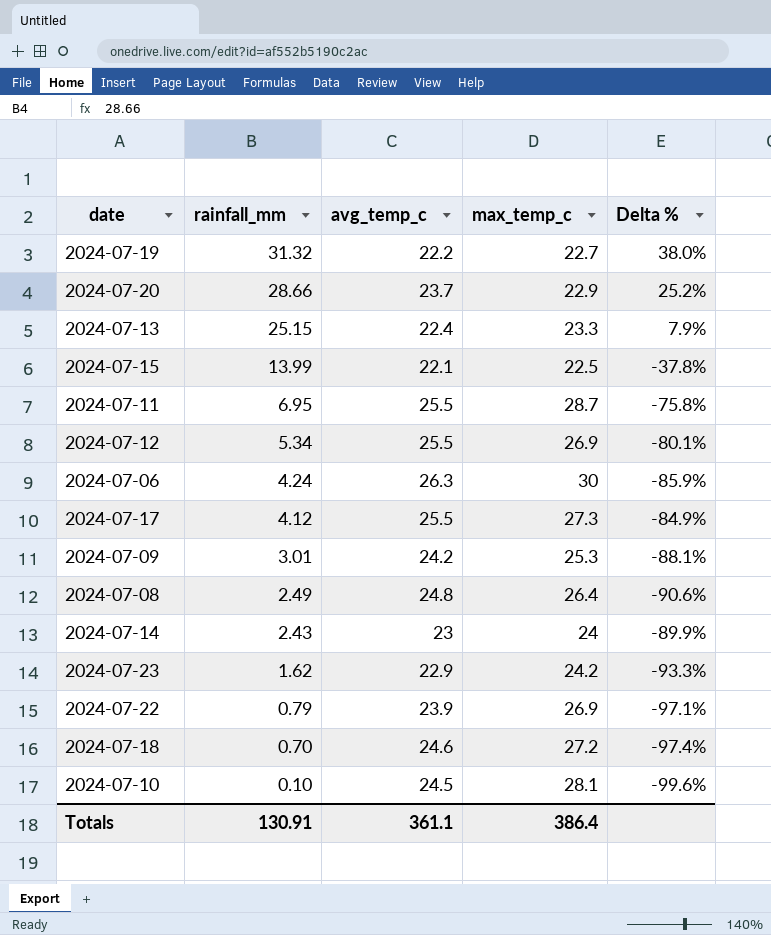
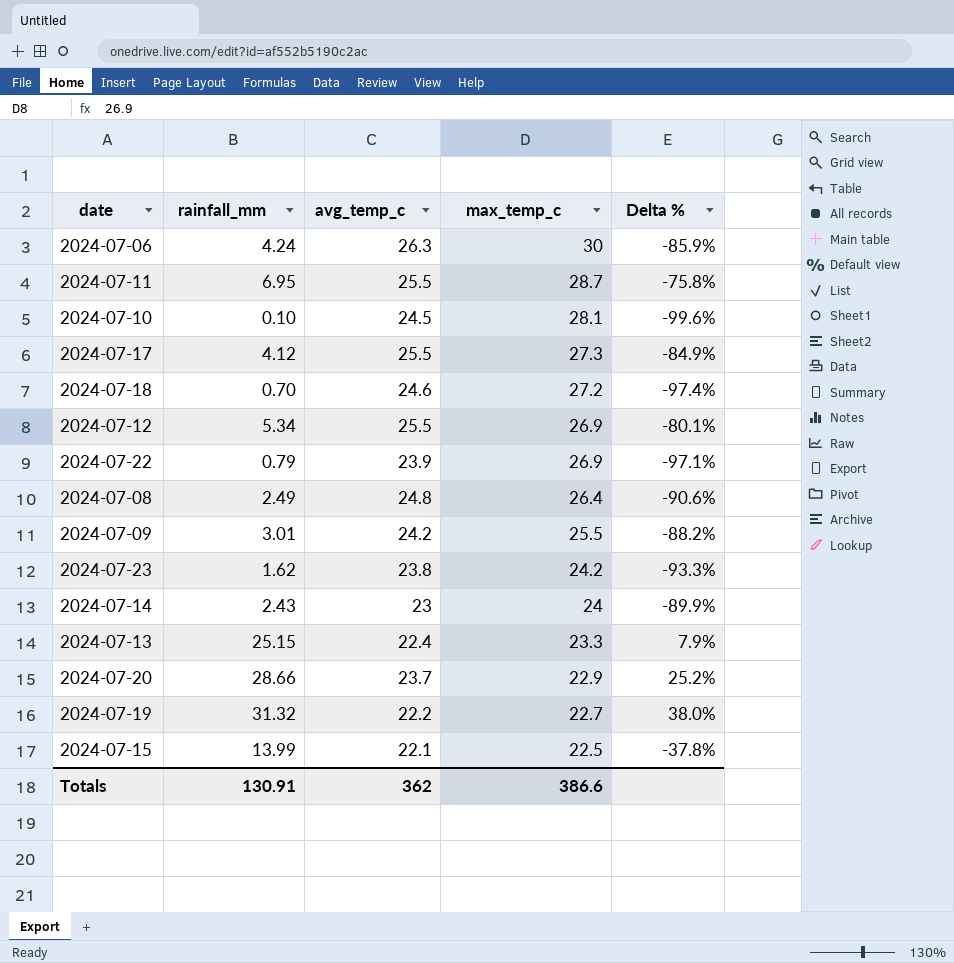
row order: rainfall_mm descending -> max_temp_c descending
2024-07-09 | max_temp_c: 25.3 -> 25.5
2024-07-09 | Delta %: -88.1% -> -88.2%
2024-07-23 | avg_temp_c: 22.9 -> 23.8
Totals | avg_temp_c: 361.1 -> 362
Totals | max_temp_c: 386.4 -> 386.6

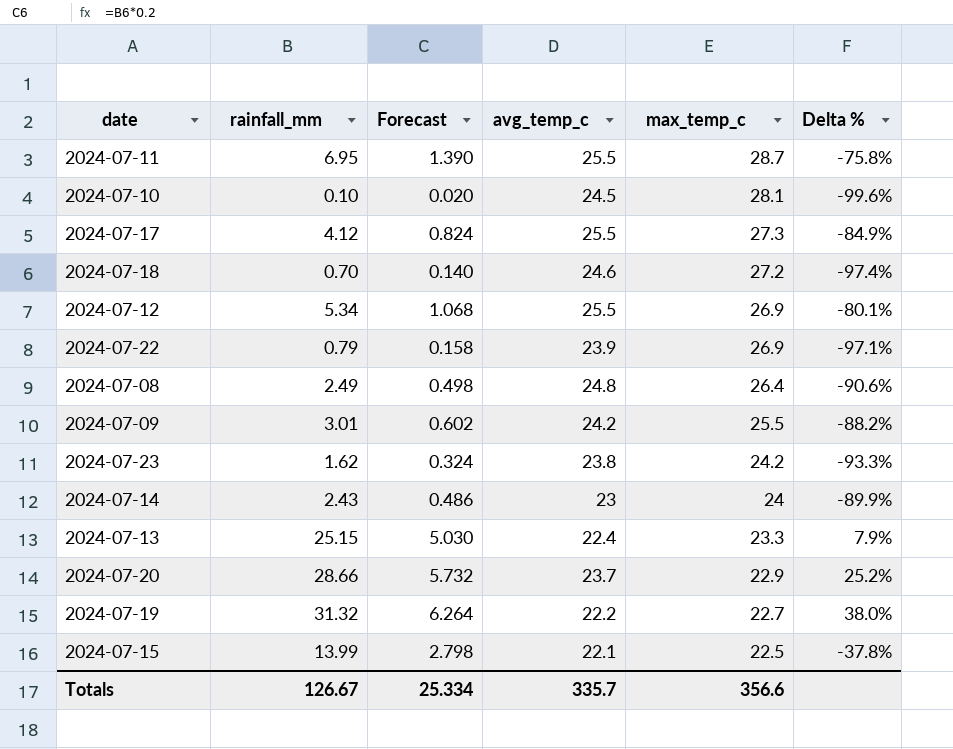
column Forecast | formula: none -> [rainfall_mm] * 0.2
row 2024-07-06: 4.24 | 26.3 | 30 | -85.9% -> none
Totals | rainfall_mm: 130.91 -> 126.67
Totals | avg_temp_c: 362 -> 335.7
Totals | max_temp_c: 386.6 -> 356.6

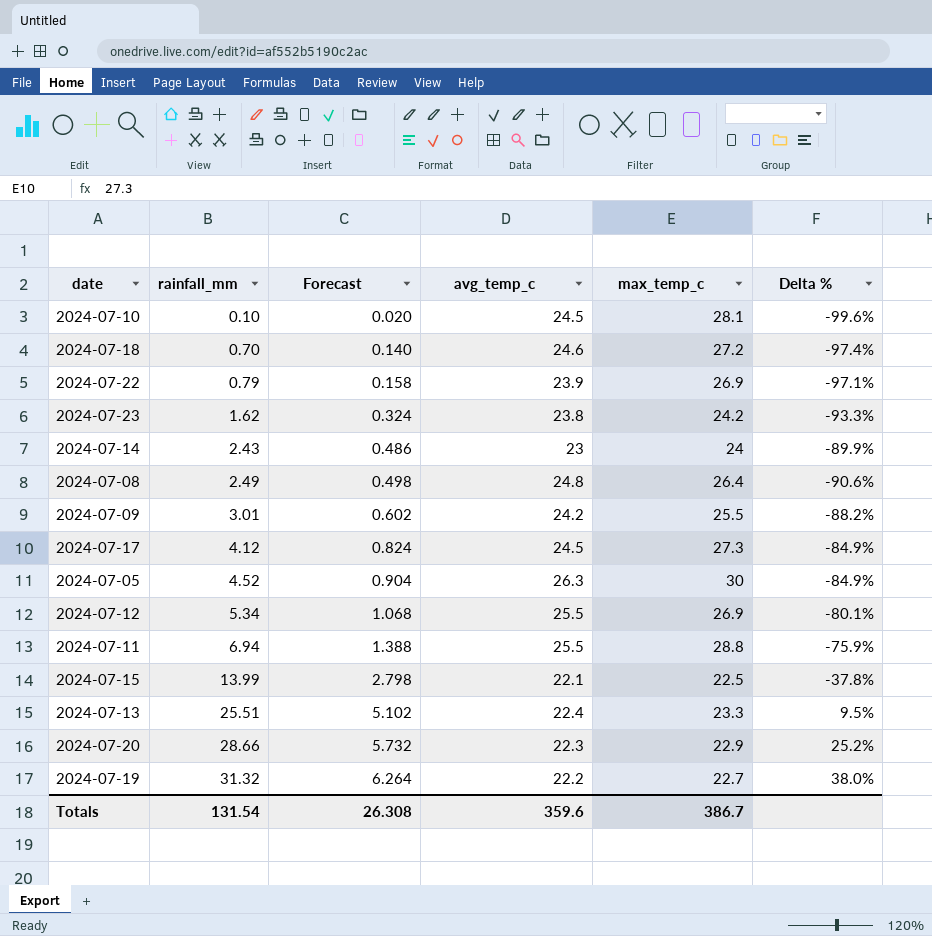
row order: max_temp_c descending -> rainfall_mm ascending
2024-07-17 | avg_temp_c: 25.5 -> 24.5
row 2024-07-05: none -> 4.52 | 0.904 | 26.3 | 30 | -84.9%
2024-07-11 | rainfall_mm: 6.95 -> 6.94
2024-07-11 | Forecast: 1.390 -> 1.388
2024-07-11 | max_temp_c: 28.7 -> 28.8
2024-07-11 | Delta %: -75.8% -> -75.9%
2024-07-13 | rainfall_mm: 25.15 -> 25.51
2024-07-13 | Forecast: 5.030 -> 5.102
2024-07-13 | Delta %: 7.9% -> 9.5%
2024-07-20 | avg_temp_c: 23.7 -> 22.3
Totals | rainfall_mm: 126.67 -> 131.54
Totals | Forecast: 25.334 -> 26.308
Totals | avg_temp_c: 335.7 -> 359.6
Totals | max_temp_c: 356.6 -> 386.7

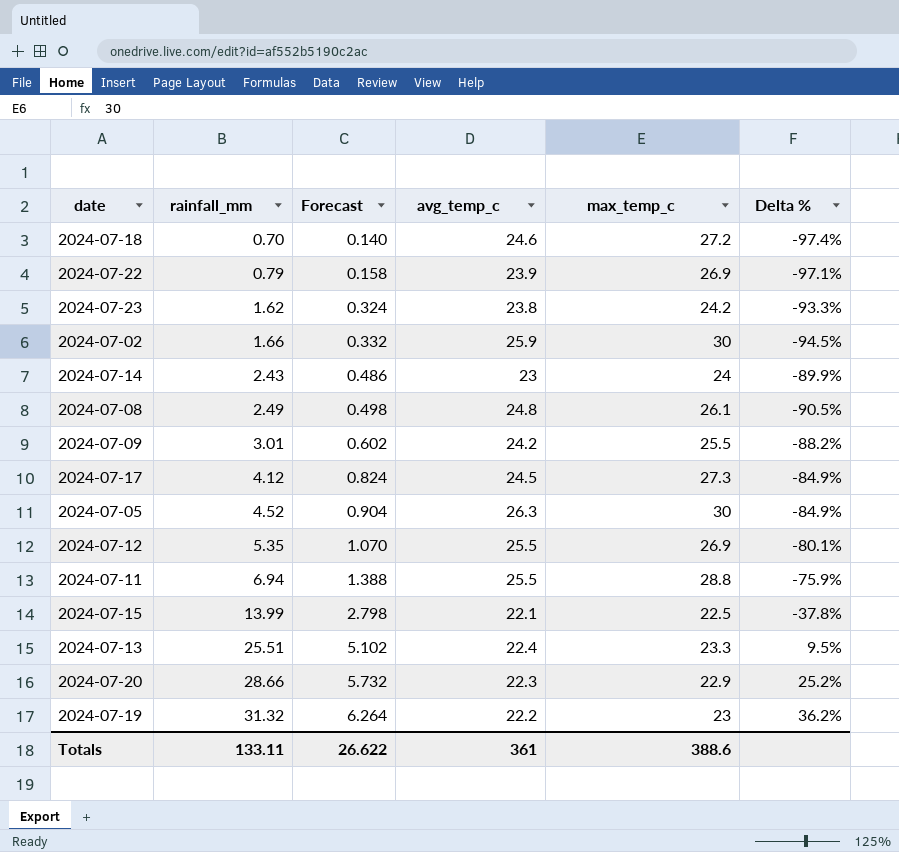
row 2024-07-10: 0.10 | 0.020 | 24.5 | 28.1 | -99.6% -> none
row 2024-07-02: none -> 1.66 | 0.332 | 25.9 | 30 | -94.5%
2024-07-08 | max_temp_c: 26.4 -> 26.1
2024-07-08 | Delta %: -90.6% -> -90.5%
2024-07-12 | rainfall_mm: 5.34 -> 5.35
2024-07-12 | Forecast: 1.068 -> 1.070
2024-07-19 | max_temp_c: 22.7 -> 23
2024-07-19 | Delta %: 38.0% -> 36.2%
Totals | rainfall_mm: 131.54 -> 133.11
Totals | Forecast: 26.308 -> 26.622
Totals | avg_temp_c: 359.6 -> 361
Totals | max_temp_c: 386.7 -> 388.6

